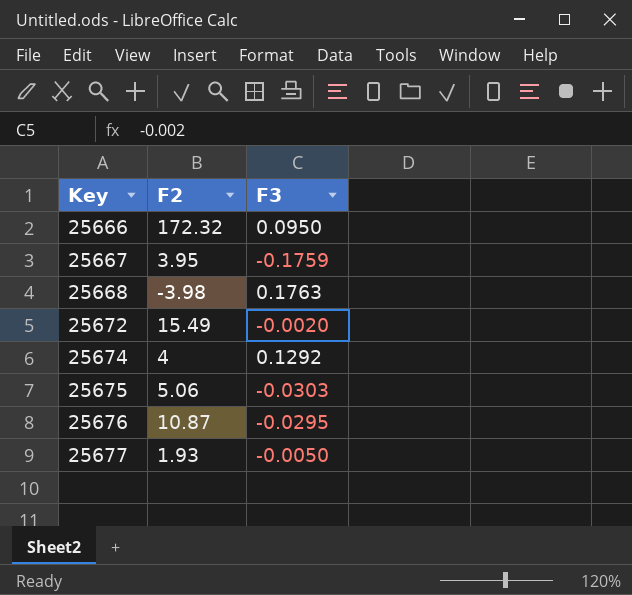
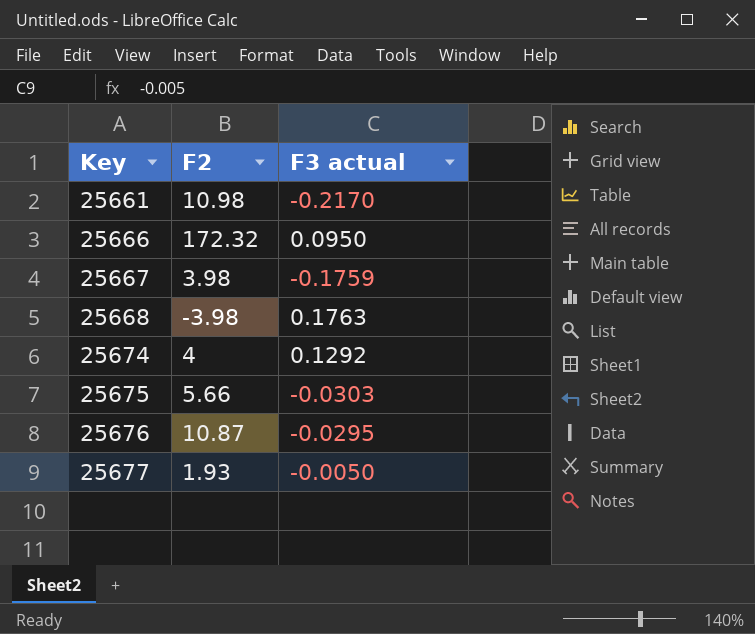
column name: F3 -> F3 actual
row 25672: 15.49 | -0.0020 -> none
row 25661: none -> 10.98 | -0.2170
25667 | F2: 3.95 -> 3.98
25675 | F2: 5.06 -> 5.66

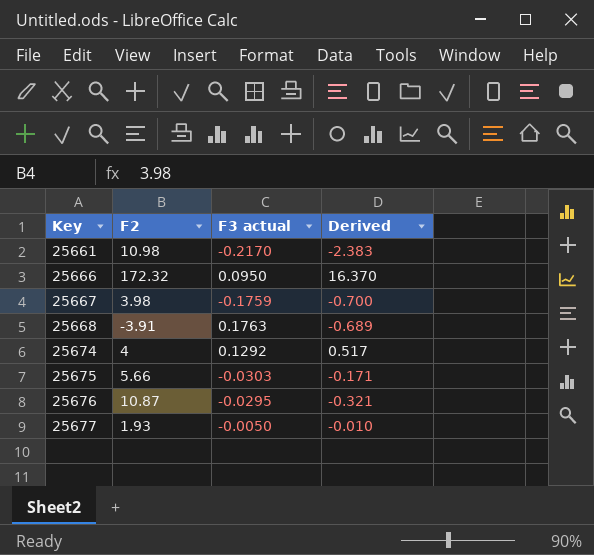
column Derived | formula: none -> [F2] * [F3 actual]
25668 | F2: -3.98 -> -3.91

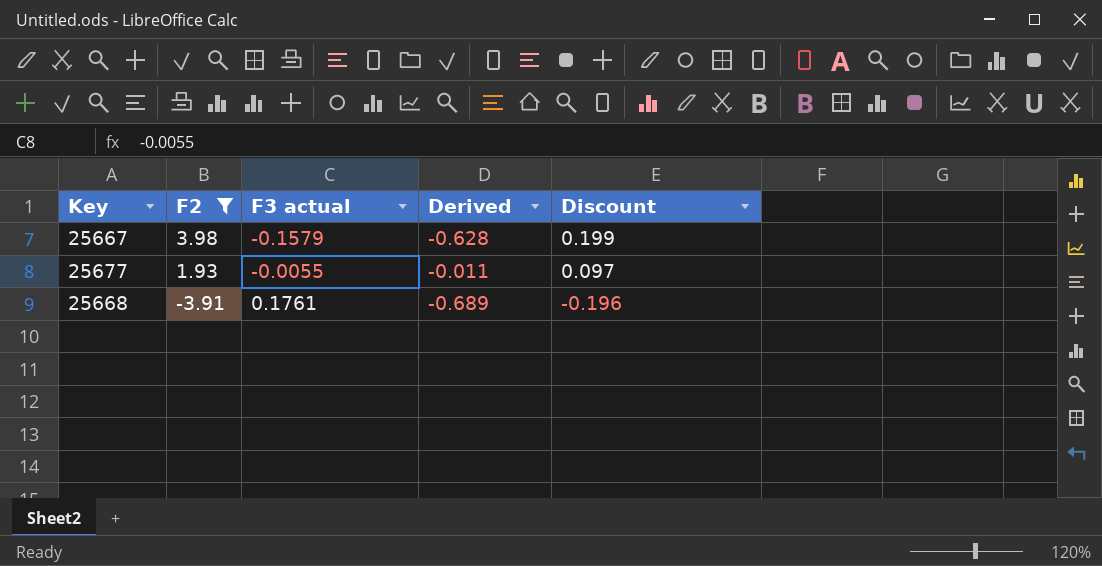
filter: none -> F2 <= 3.98
row order: Key ascending -> F2 descending
column Discount | formula: none -> [F2] * 0.05
25667 | F3 actual: -0.1759 -> -0.1579
25667 | Derived: -0.700 -> -0.628
25677 | F3 actual: -0.0050 -> -0.0055
25677 | Derived: -0.010 -> -0.011
25668 | F3 actual: 0.1763 -> 0.1761

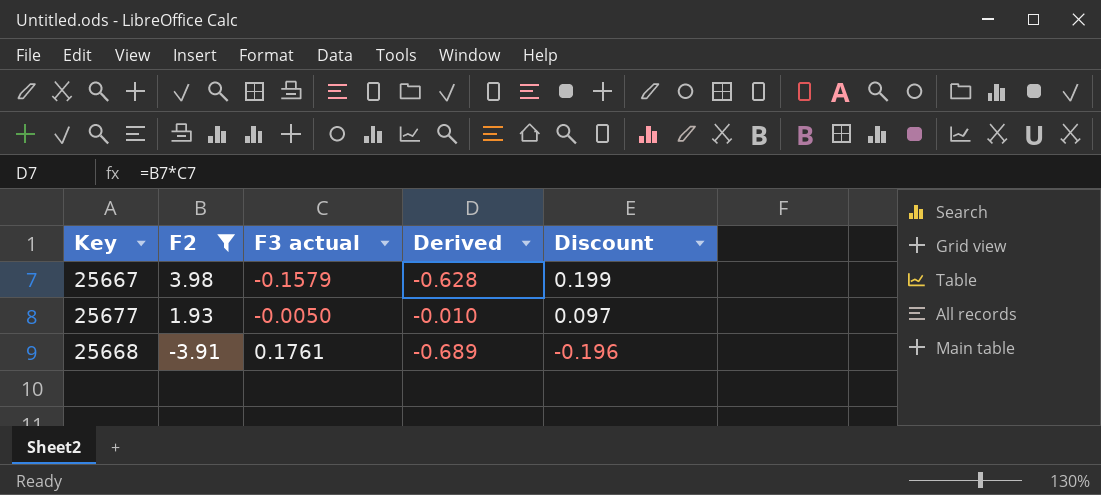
25677 | F3 actual: -0.0055 -> -0.0050
25677 | Derived: -0.011 -> -0.010

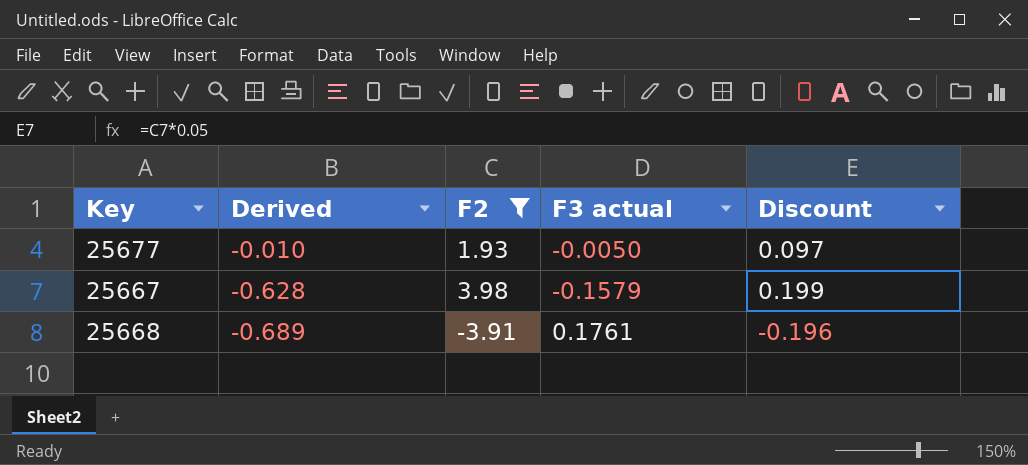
row order: F2 descending -> Derived descending
column Derived | position: 4 -> 2

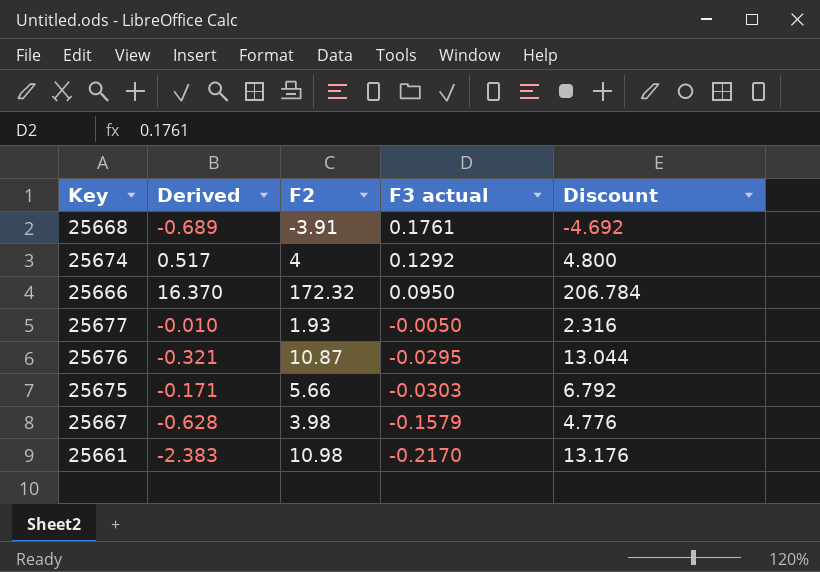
filter: F2 <= 3.98 -> none
row order: Derived descending -> F3 actual descending
column Discount | formula: [F2] * 0.05 -> [F2] * 1.2

